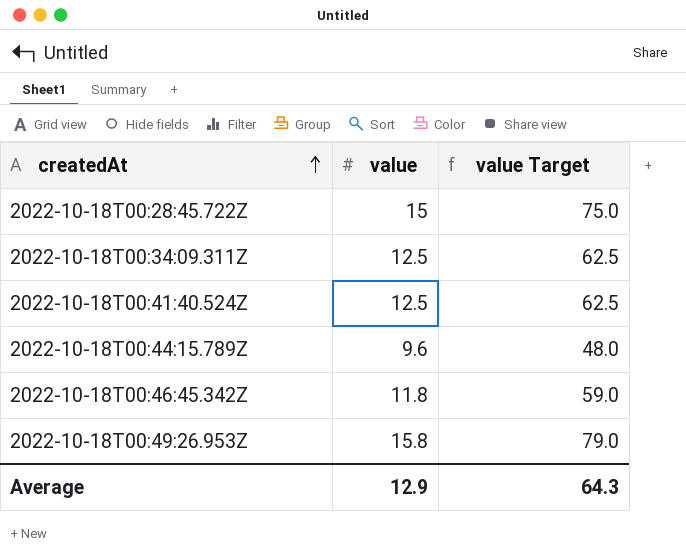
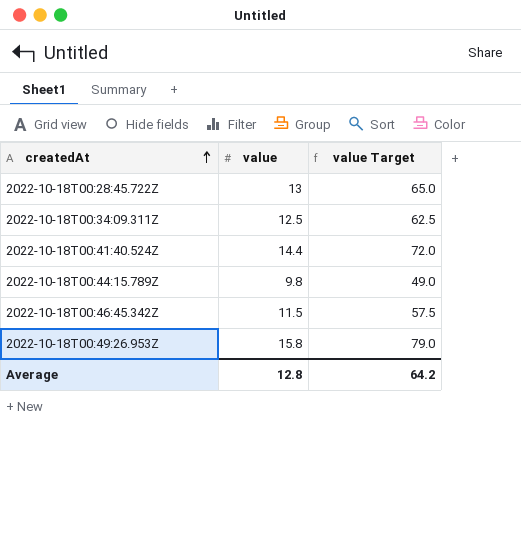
2022-10-18T00:28:45.722Z | value: 15 -> 13
2022-10-18T00:28:45.722Z | value Target: 75.0 -> 65.0
2022-10-18T00:41:40.524Z | value: 12.5 -> 14.4
2022-10-18T00:41:40.524Z | value Target: 62.5 -> 72.0
2022-10-18T00:44:15.789Z | value: 9.6 -> 9.8
2022-10-18T00:44:15.789Z | value Target: 48.0 -> 49.0
2022-10-18T00:46:45.342Z | value: 11.8 -> 11.5
2022-10-18T00:46:45.342Z | value Target: 59.0 -> 57.5
Average | value: 12.9 -> 12.8
Average | value Target: 64.3 -> 64.2

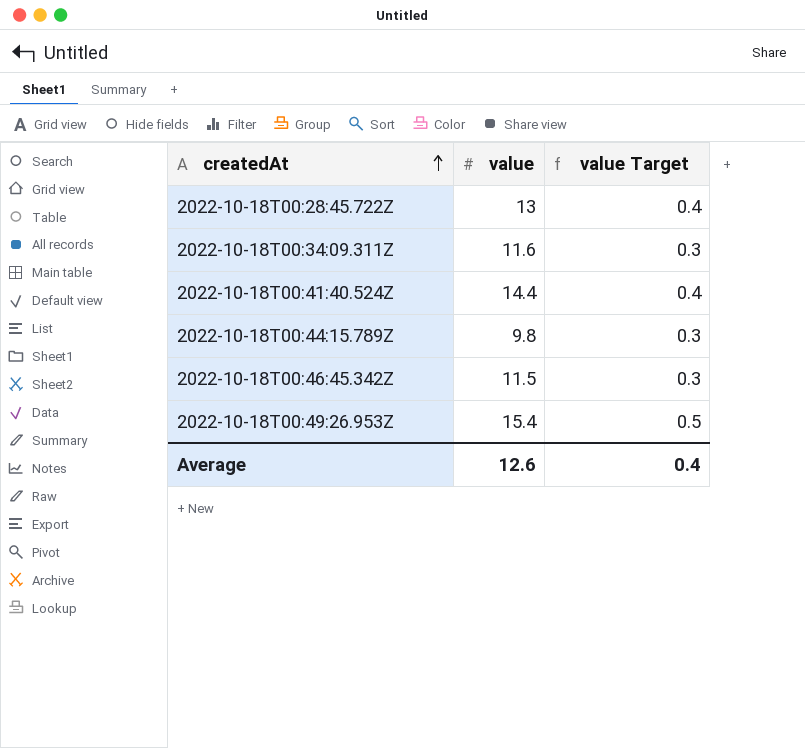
column value Target | formula: [value] * 5 -> [value] * 0.03
2022-10-18T00:34:09.311Z | value: 12.5 -> 11.6
2022-10-18T00:49:26.953Z | value: 15.8 -> 15.4
Average | value: 12.8 -> 12.6
Average | value Target: 64.2 -> 0.4

